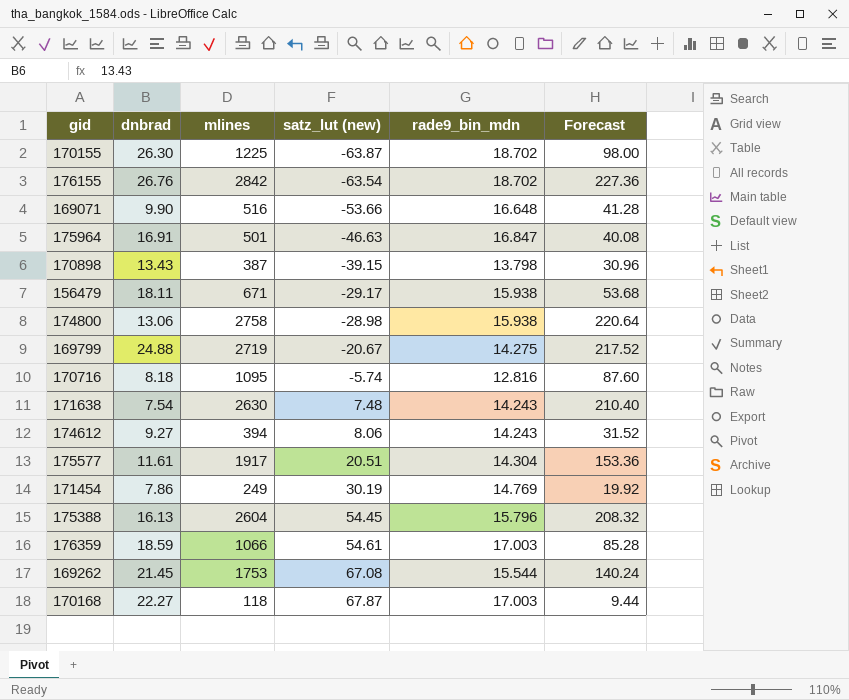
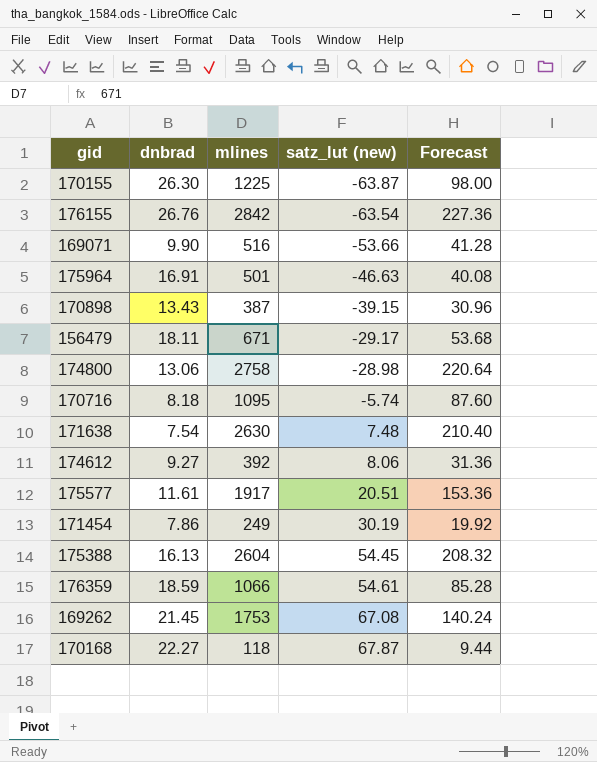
column rade9_bin_mdn | position: 5 -> none
row 169799: 24.88 | 2719 | -20.67 | 14.275 | 217.52 -> none
174612 | mlines: 394 -> 392
174612 | Forecast: 31.52 -> 31.36

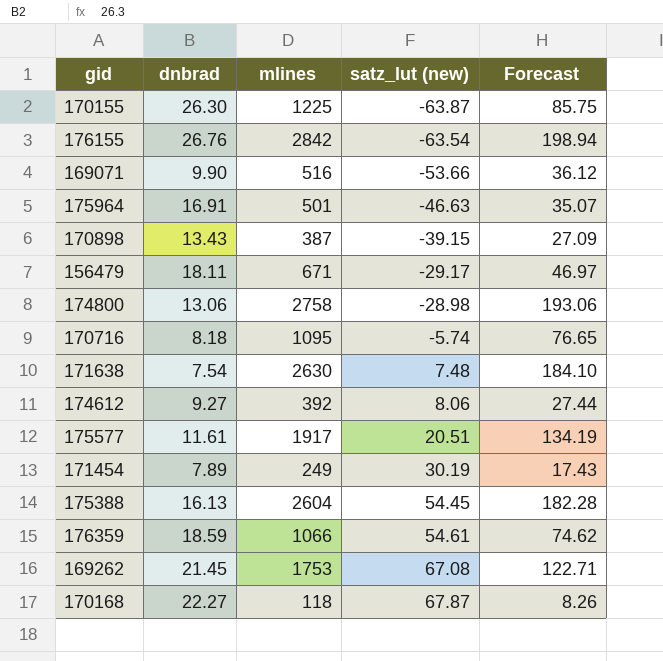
column Forecast | formula: [mlines] * 0.08 -> [mlines] * 0.07
171454 | dnbrad: 7.86 -> 7.89

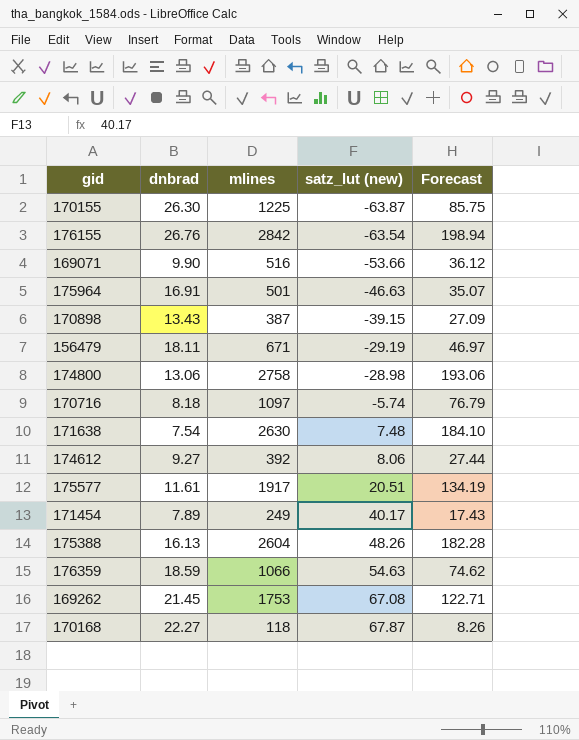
156479 | satz_lut (new): -29.17 -> -29.19
170716 | mlines: 1095 -> 1097
170716 | Forecast: 76.65 -> 76.79
171454 | satz_lut (new): 30.19 -> 40.17
175388 | satz_lut (new): 54.45 -> 48.26
176359 | satz_lut (new): 54.61 -> 54.63

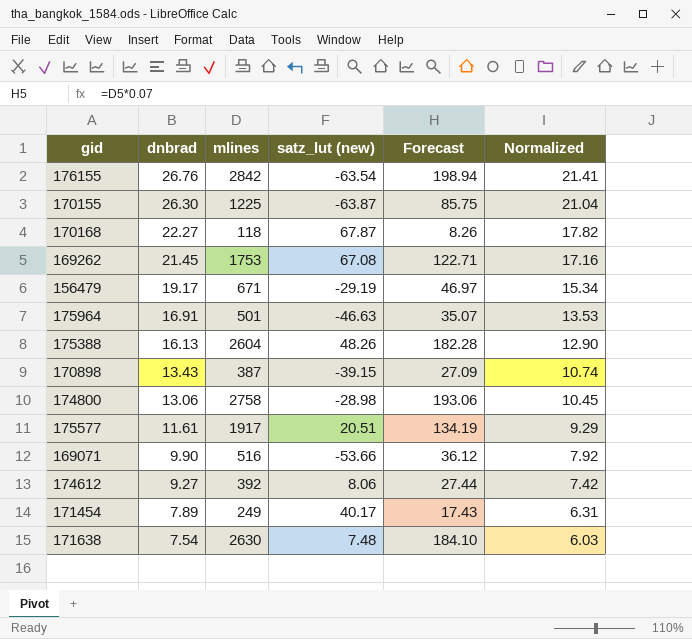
row order: satz_lut (new) ascending -> dnbrad descending
column Normalized | formula: none -> [dnbrad] * 0.8
row 170716: 8.18 | 1097 | -5.74 | 76.79 -> none
row 176359: 18.59 | 1066 | 54.63 | 74.62 -> none
156479 | dnbrad: 18.11 -> 19.17

